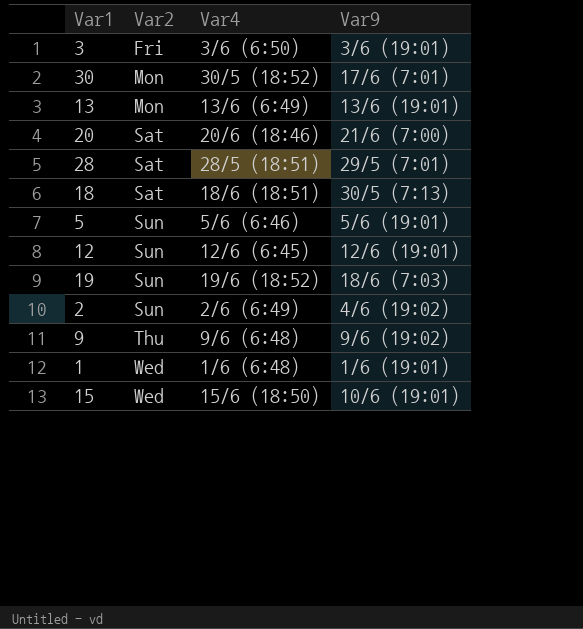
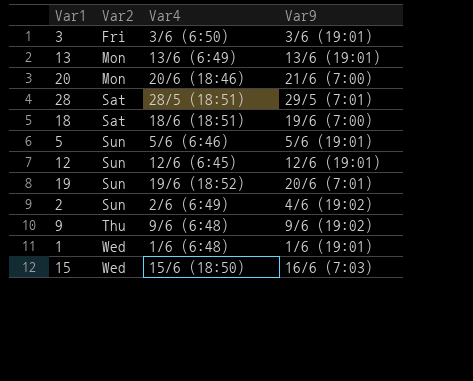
row 30: Mon | 30/5 (18:52) | 17/6 (7:01) -> none
20 | Var2: Sat -> Mon
18 | Var9: 30/5 (7:13) -> 19/6 (7:00)
19 | Var9: 18/6 (7:03) -> 20/6 (7:01)
15 | Var9: 10/6 (19:01) -> 16/6 (7:03)

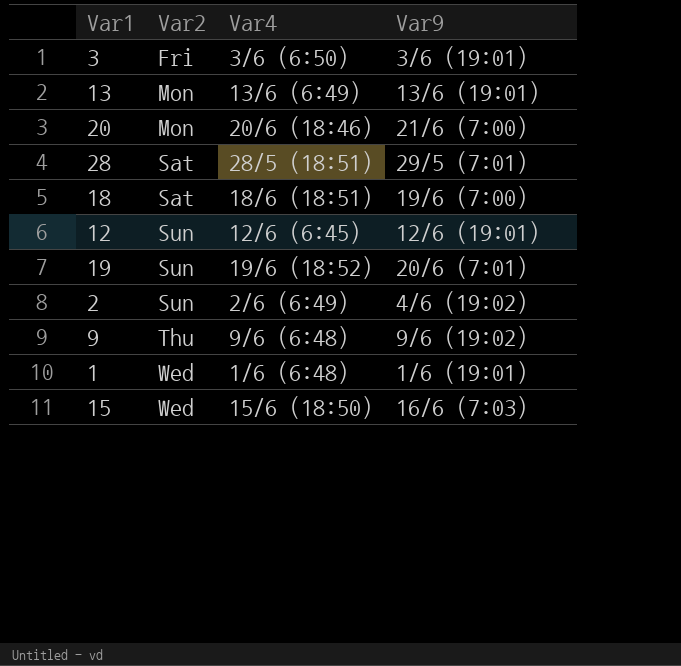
row 5: Sun | 5/6 (6:46) | 5/6 (19:01) -> none

